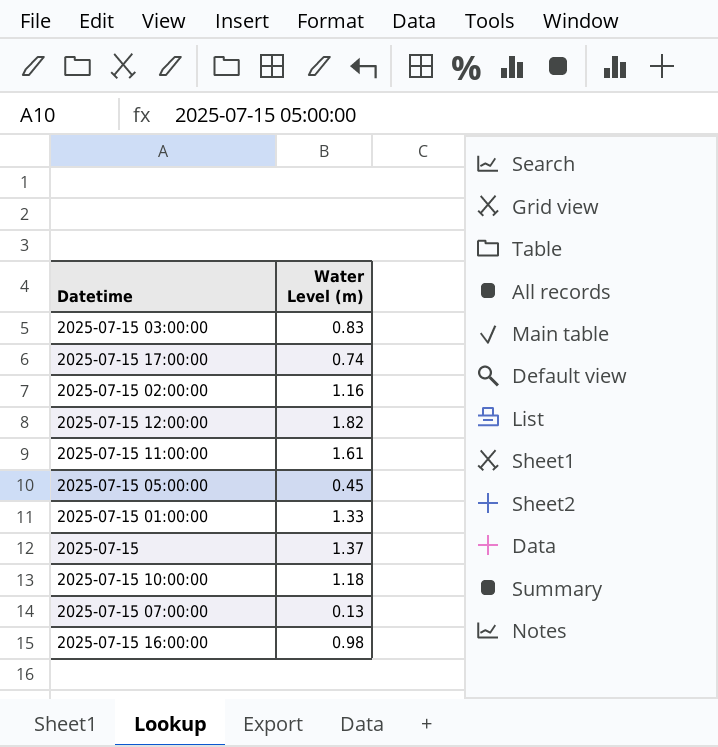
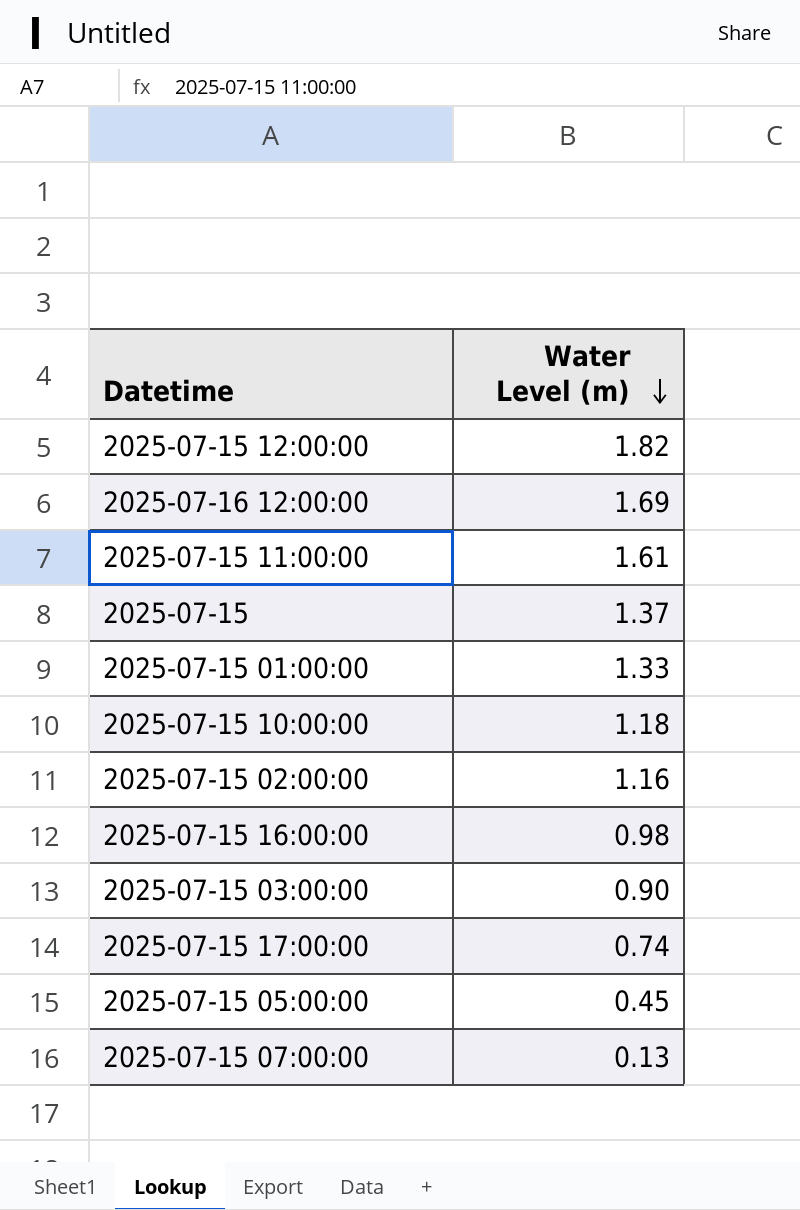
row order: none -> Water Level (m) descending
row 2025-07-16 12:00:00: none -> 1.69
2025-07-15 03:00:00 | Water Level (m): 0.83 -> 0.90

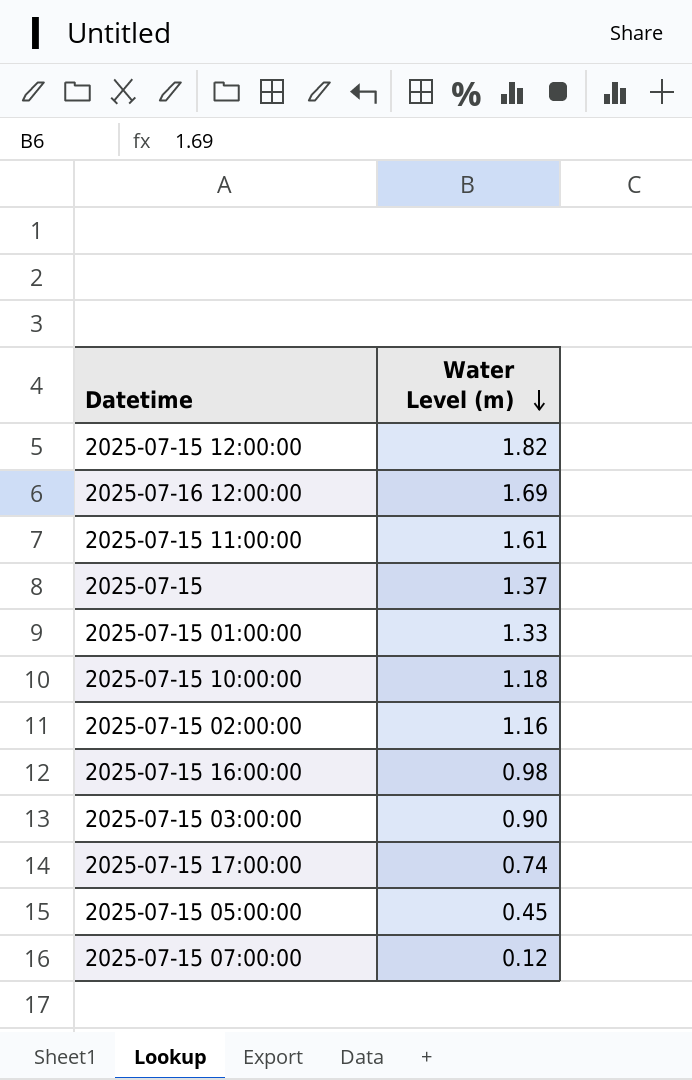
2025-07-15 07:00:00 | Water Level (m): 0.13 -> 0.12

